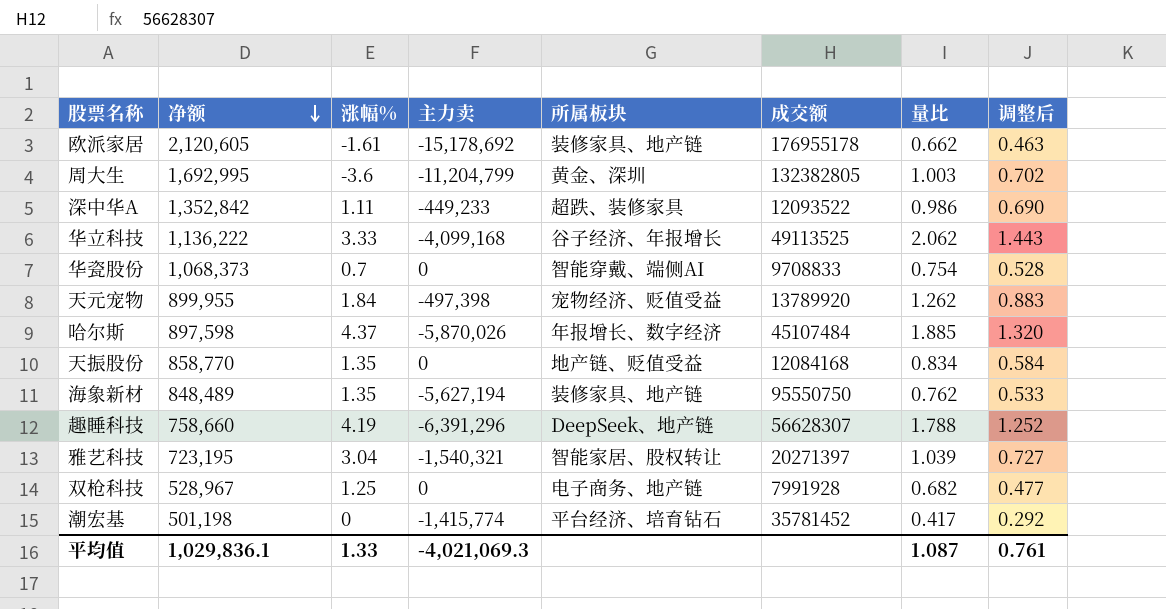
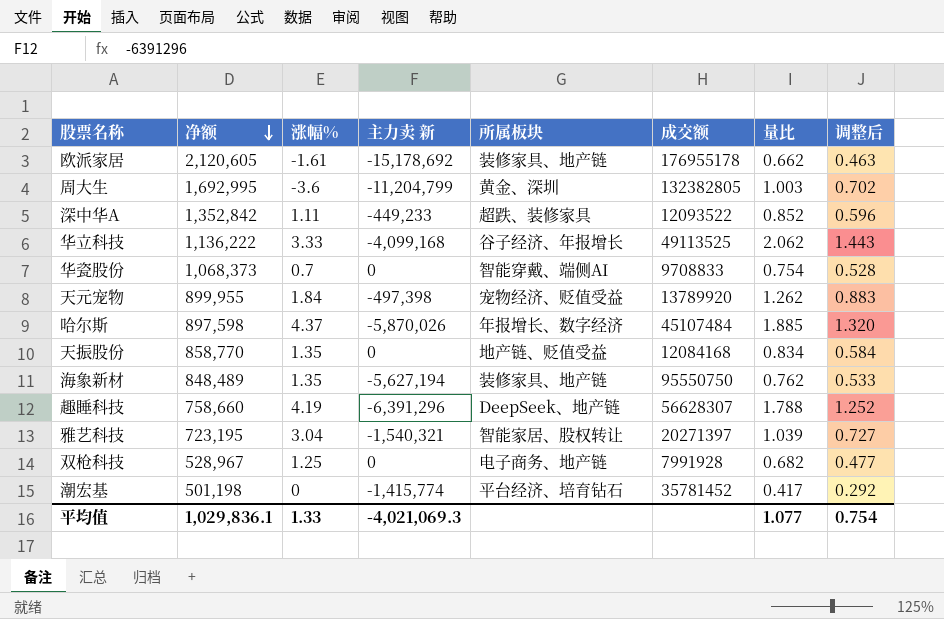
column name: 主力卖 -> 主力卖 新
深中华A | 量比: 0.986 -> 0.852
深中华A | 调整后: 0.690 -> 0.596
平均值 | 量比: 1.087 -> 1.077
平均值 | 调整后: 0.761 -> 0.754

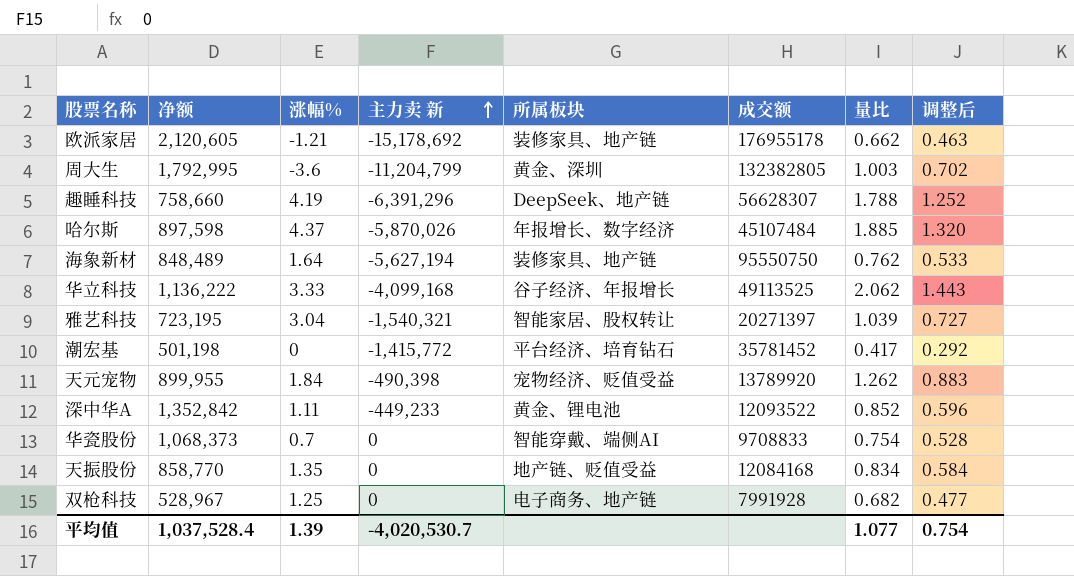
row order: 净额 descending -> 主力卖 新 ascending
欧派家居 | 涨幅%: -1.61 -> -1.21
周大生 | 净额: 1,692,995 -> 1,792,995
海象新材 | 涨幅%: 1.35 -> 1.64
潮宏基 | 主力卖 新: -1,415,774 -> -1,415,772
天元宠物 | 主力卖 新: -497,398 -> -490,398
深中华A | 所属板块: 超跌、装修家具 -> 黄金、锂电池
平均值 | 净额: 1,029,836.1 -> 1,037,528.4
平均值 | 涨幅%: 1.33 -> 1.39
平均值 | 主力卖 新: -4,021,069.3 -> -4,020,530.7

